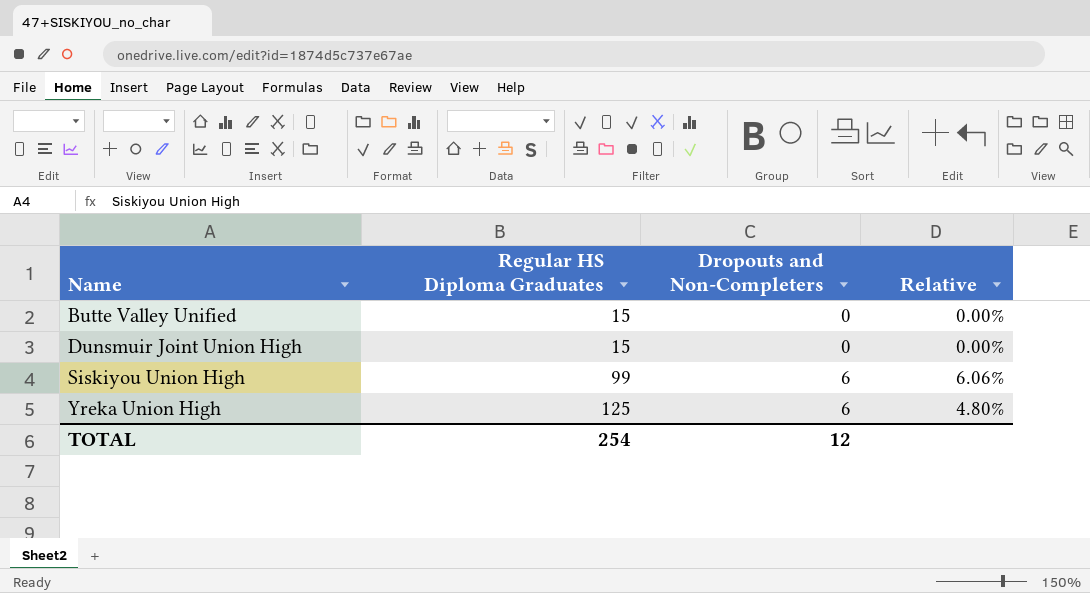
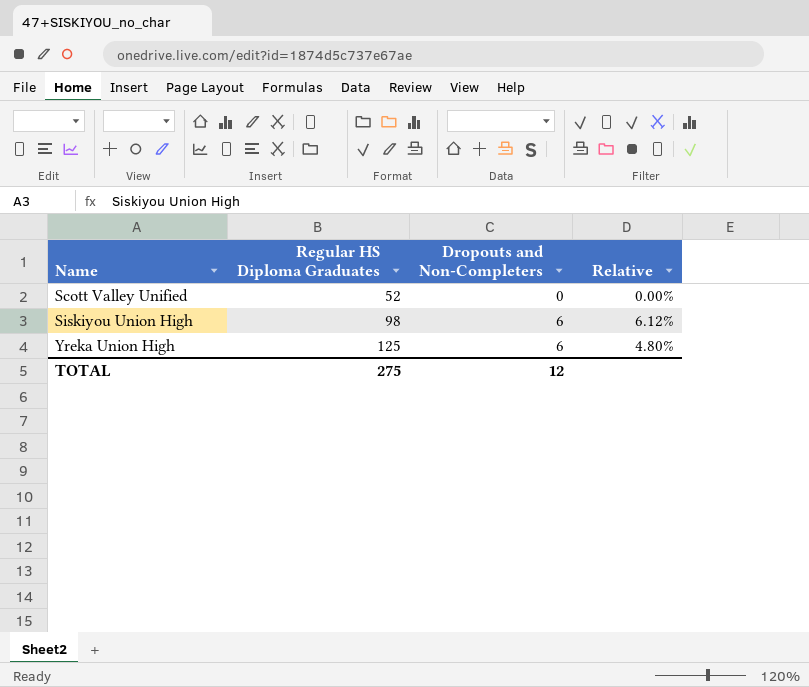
row Butte Valley Unified: 15 | 0 | 0.00% -> none
row Dunsmuir Joint Union High: 15 | 0 | 0.00% -> none
row Scott Valley Unified: none -> 52 | 0 | 0.00%
Siskiyou Union High | Regular HS Diploma Graduates: 99 -> 98
Siskiyou Union High | Relative: 6.06% -> 6.12%
TOTAL | Regular HS Diploma Graduates: 254 -> 275

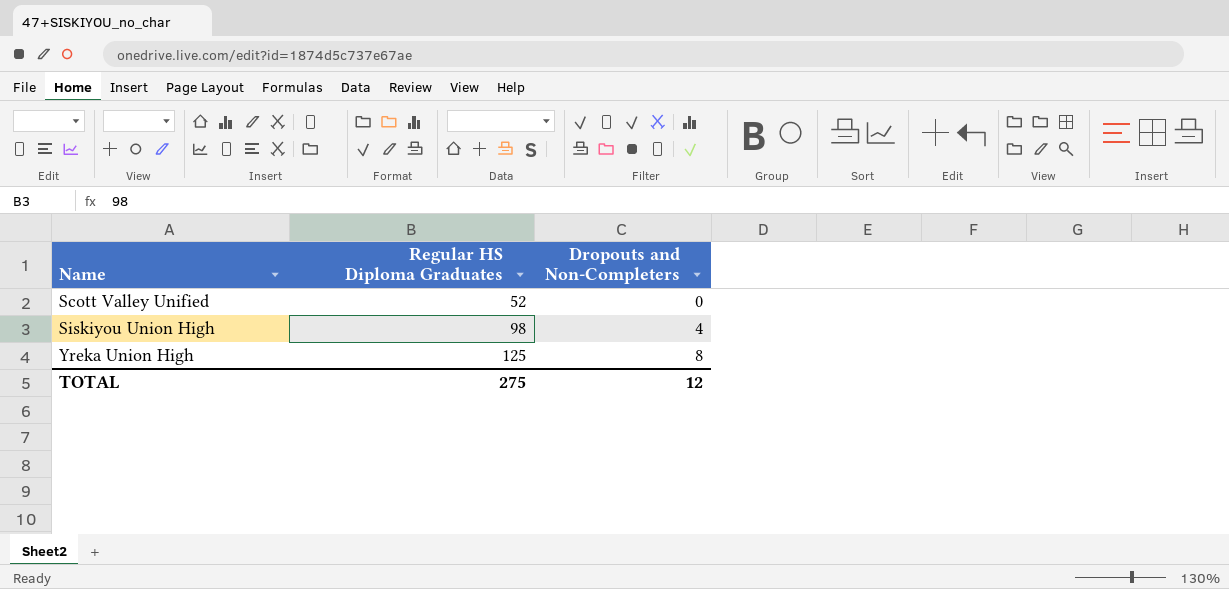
column Relative | formula: [Dropouts and Non-Completers] / [Regular HS Diploma Graduates] -> none
Siskiyou Union High | Dropouts and Non-Completers: 6 -> 4
Yreka Union High | Dropouts and Non-Completers: 6 -> 8

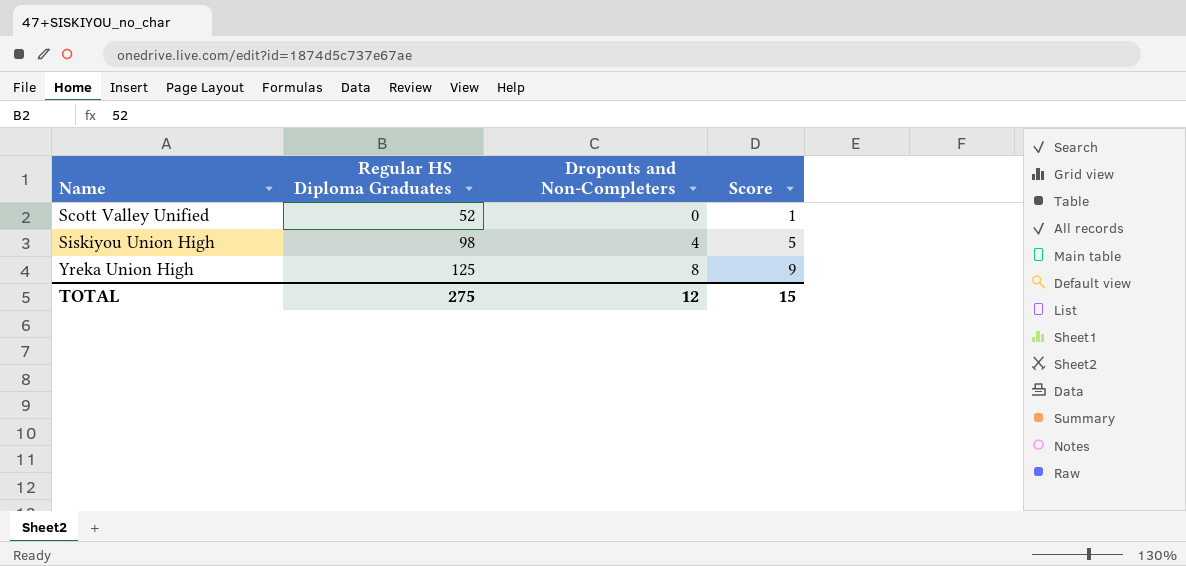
column Score | formula: none -> [Dropouts and Non-Completers] + 1

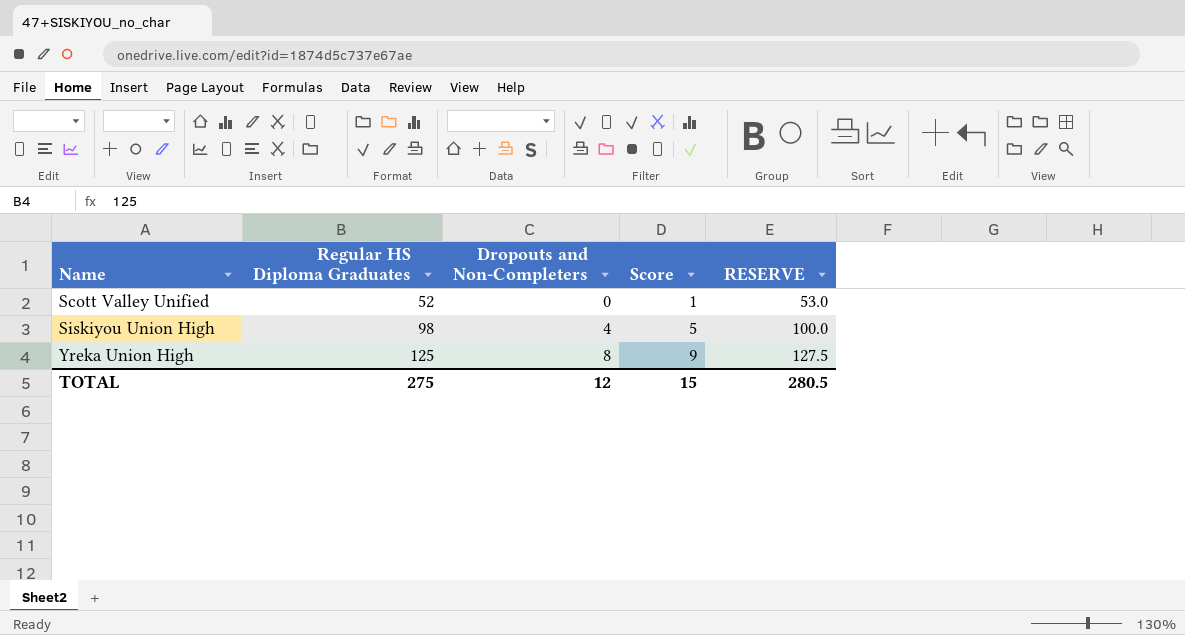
column RESERVE | formula: none -> [Regular HS Diploma Graduates] * 1.02

